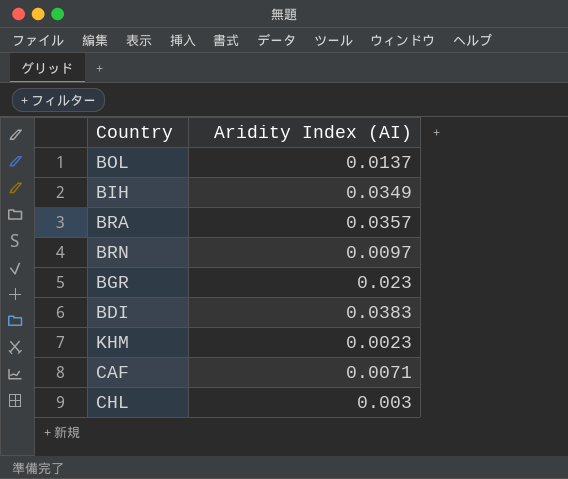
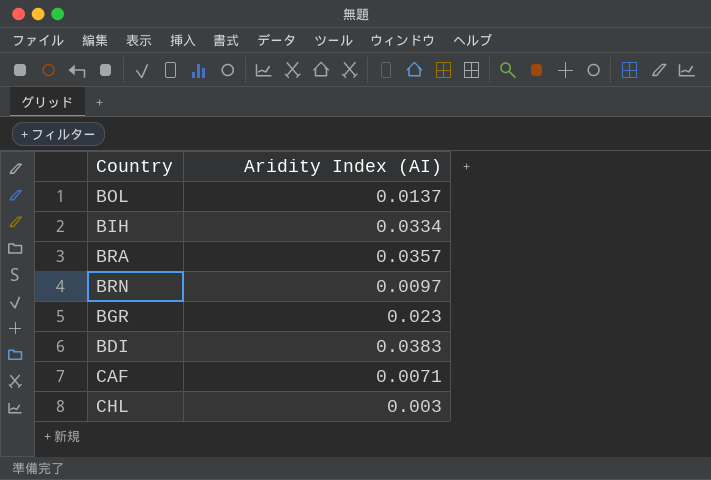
row KHM: 0.0023 -> none
BIH | Aridity Index (AI): 0.0349 -> 0.0334

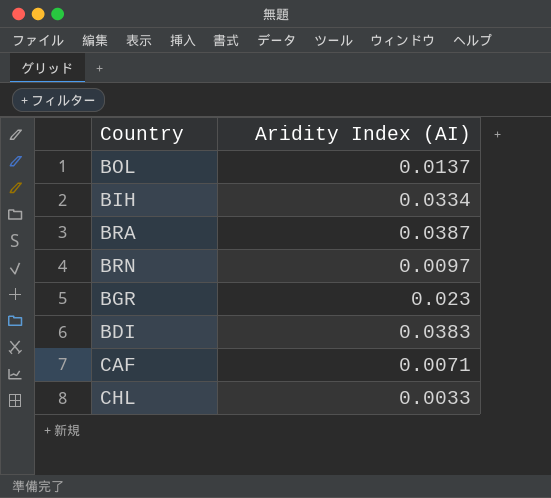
BRA | Aridity Index (AI): 0.0357 -> 0.0387
CHL | Aridity Index (AI): 0.003 -> 0.0033

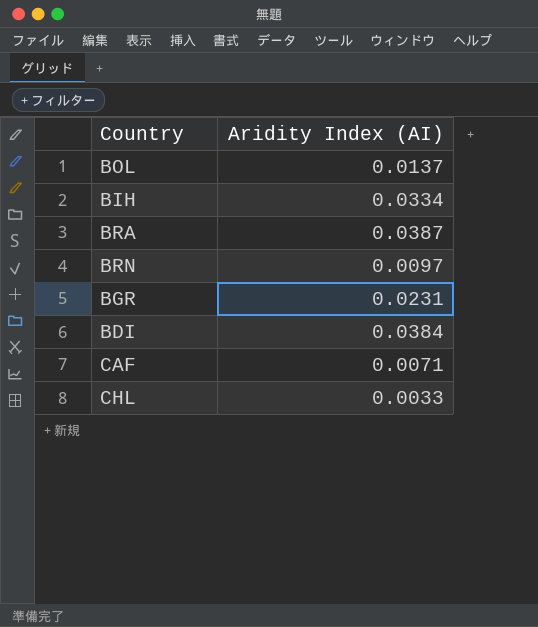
BGR | Aridity Index (AI): 0.023 -> 0.0231
BDI | Aridity Index (AI): 0.0383 -> 0.0384

